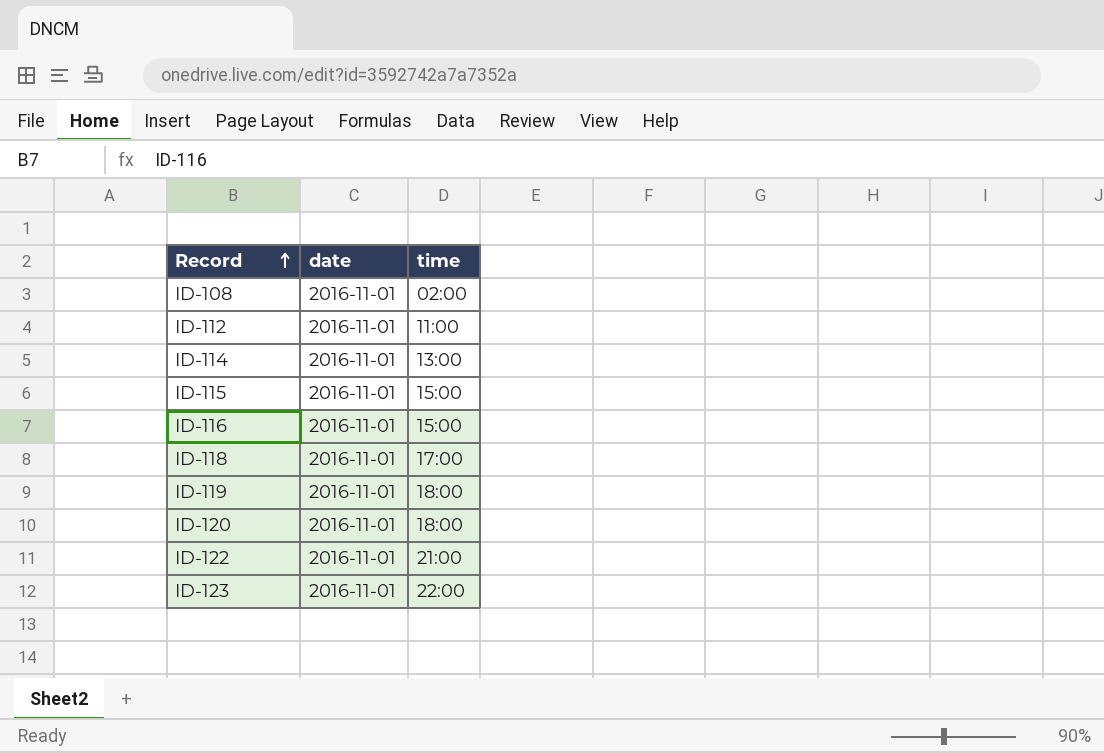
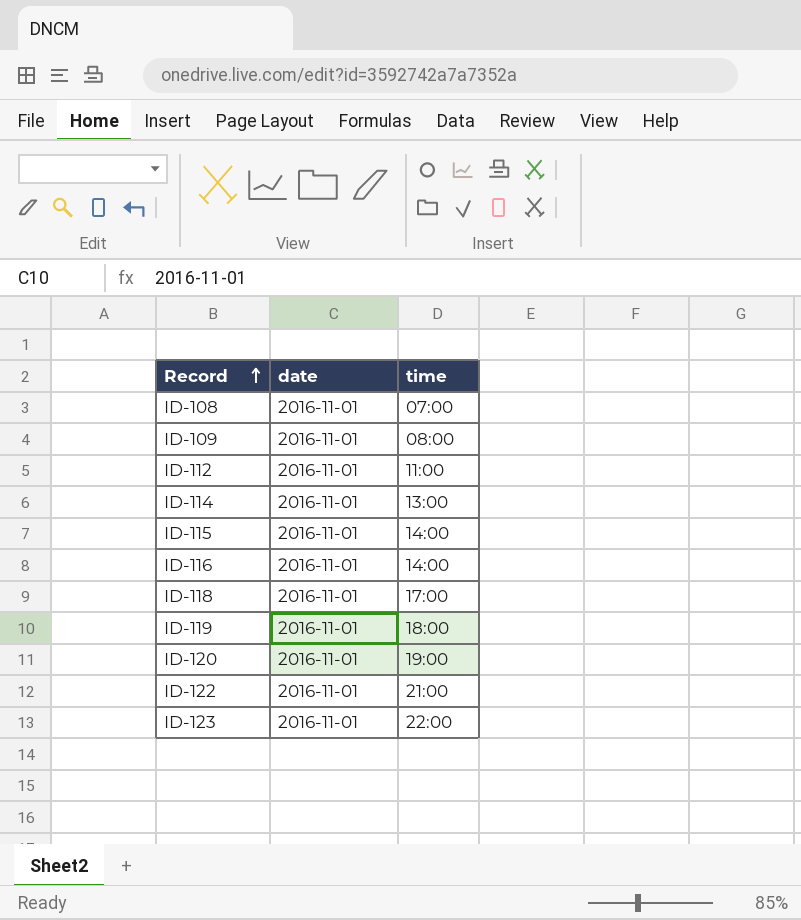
ID-108 | time: 02:00 -> 07:00
row ID-109: none -> 2016-11-01 | 08:00
ID-115 | time: 15:00 -> 14:00
ID-116 | time: 15:00 -> 14:00
ID-120 | time: 18:00 -> 19:00

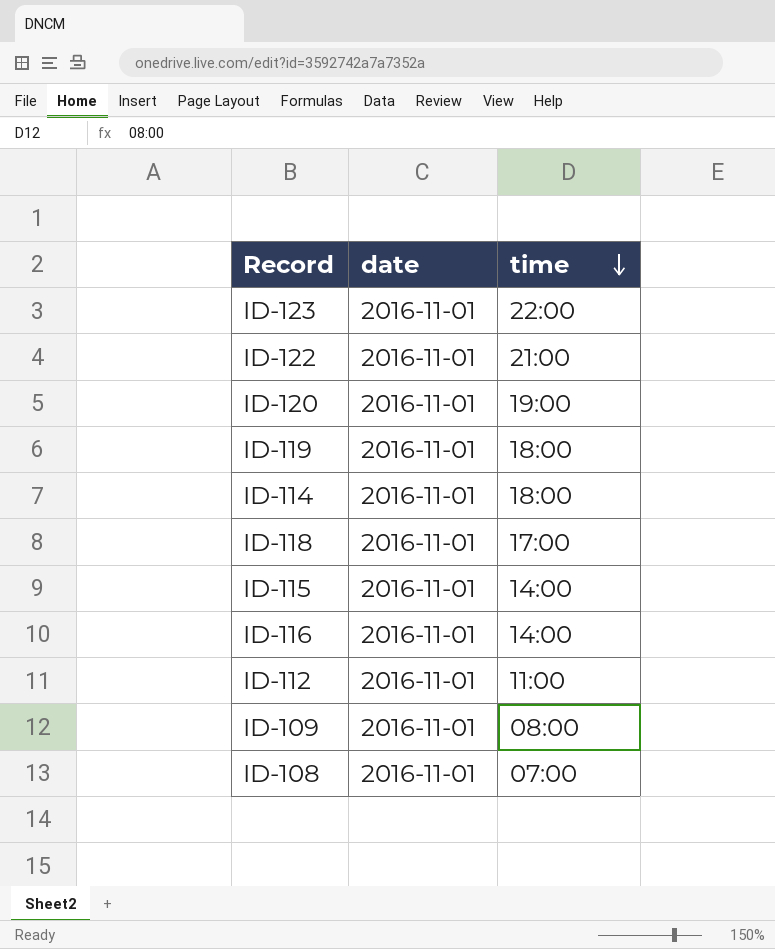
row order: Record ascending -> time descending
ID-114 | time: 13:00 -> 18:00

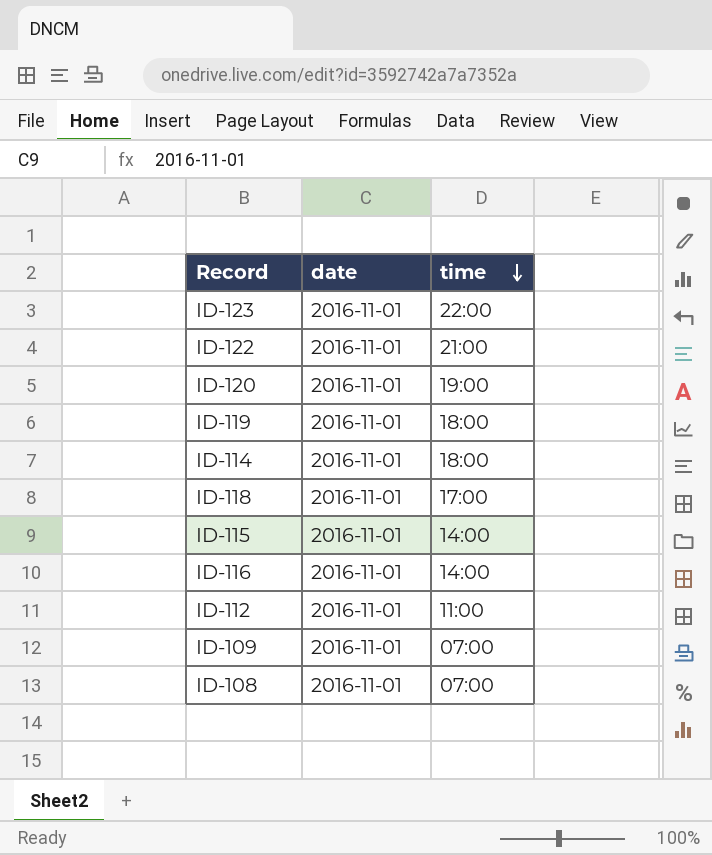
ID-109 | time: 08:00 -> 07:00

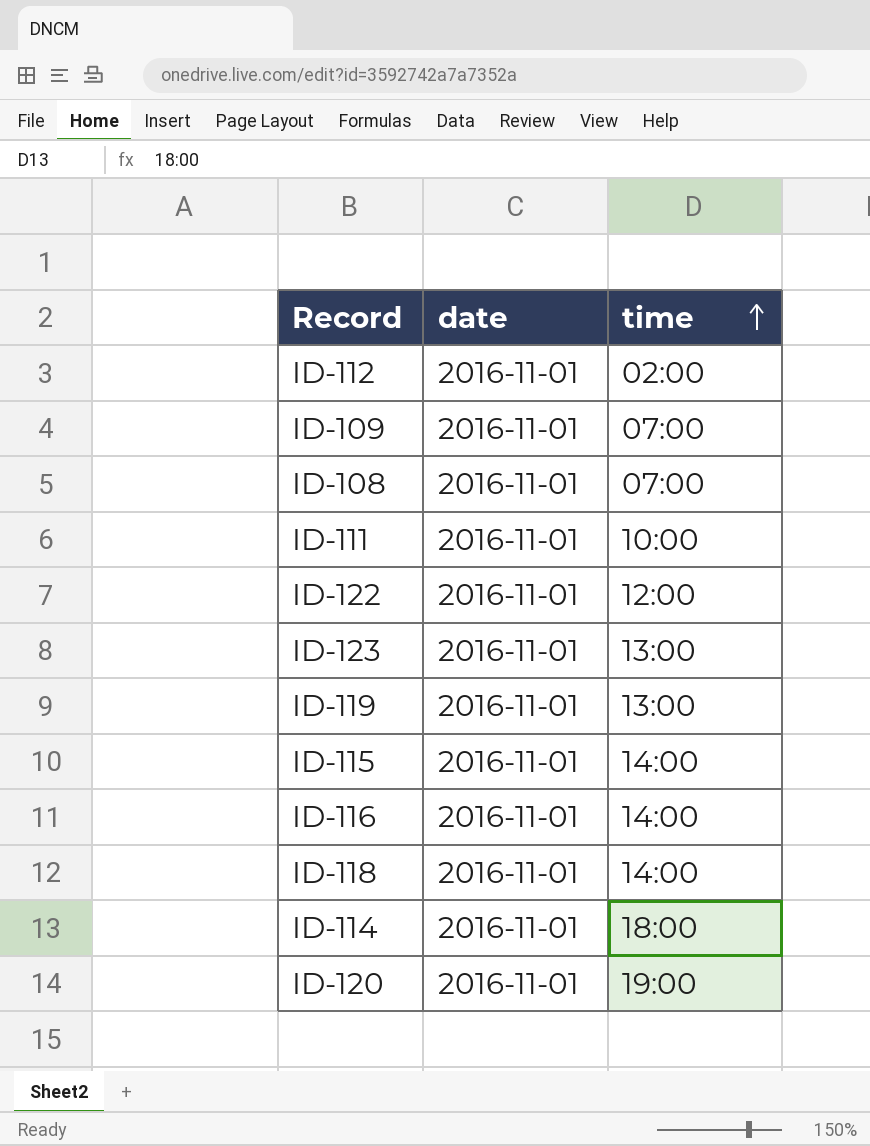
row order: time descending -> time ascending
ID-112 | time: 11:00 -> 02:00
row ID-111: none -> 2016-11-01 | 10:00
ID-122 | time: 21:00 -> 12:00
ID-123 | time: 22:00 -> 13:00
ID-119 | time: 18:00 -> 13:00
ID-118 | time: 17:00 -> 14:00

